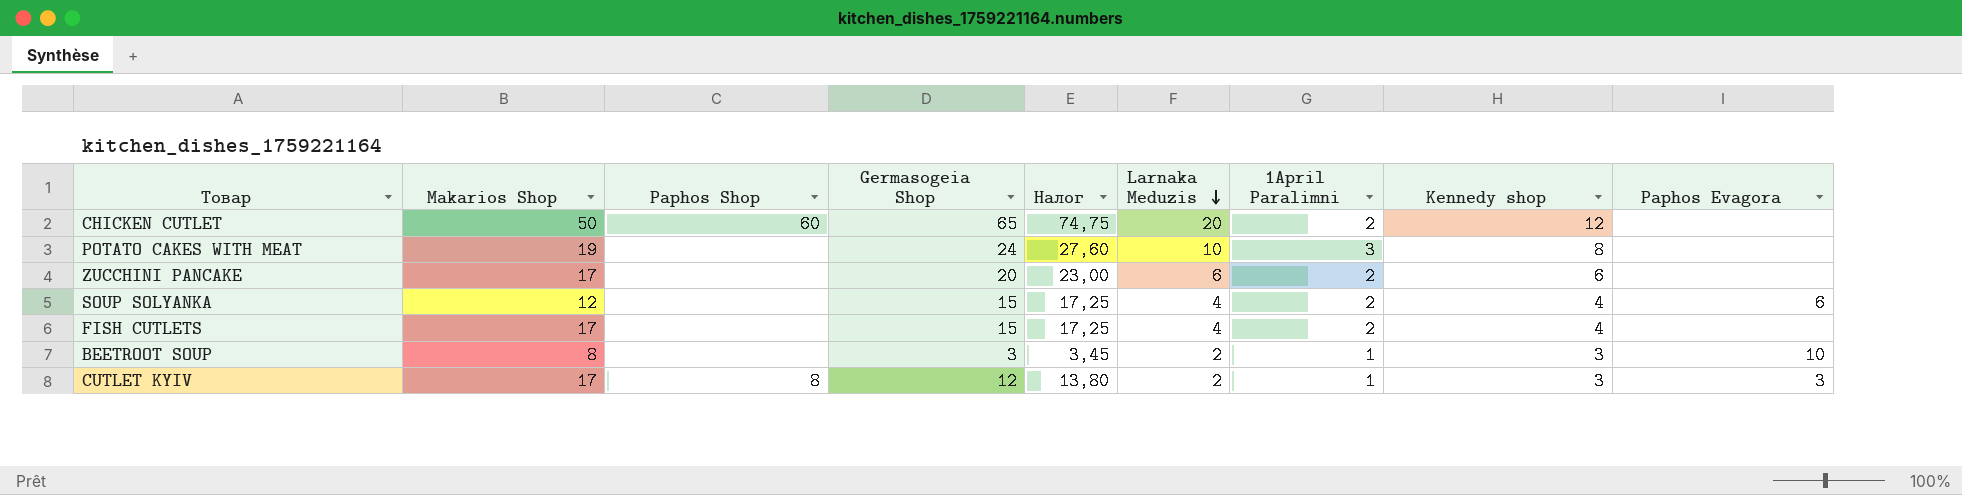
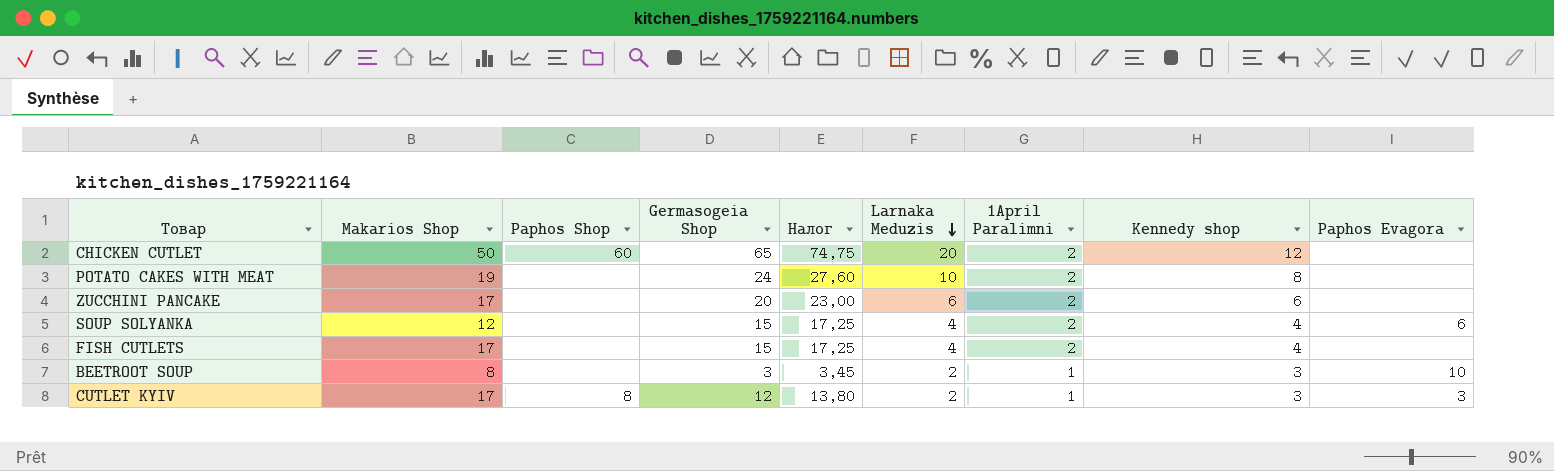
POTATO CAKES WITH MEAT | 1April Paralimni: 3 -> 2

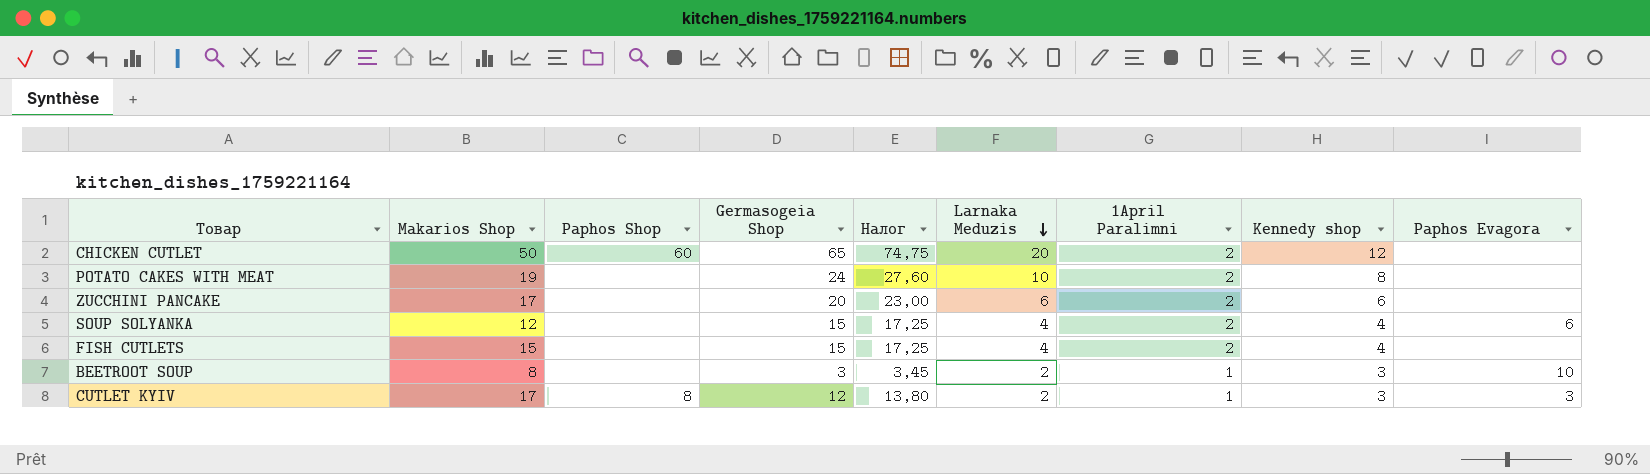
FISH CUTLETS | Makarios Shop: 17 -> 15

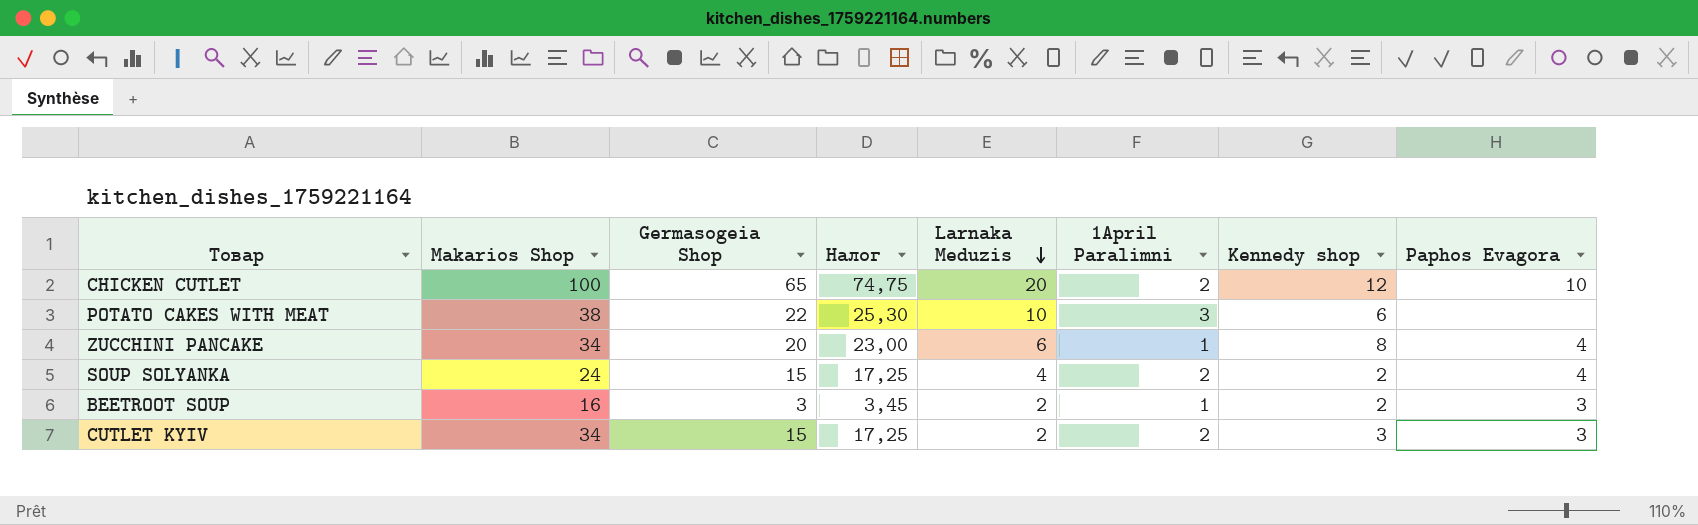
column Paphos Shop | position: 3 -> none
row FISH CUTLETS: 15 | none | 15 | 17,25 | 4 | 2 | 4 | none -> none
CHICKEN CUTLET | Makarios Shop: 50 -> 100
CHICKEN CUTLET | Paphos Evagora: none -> 10
POTATO CAKES WITH MEAT | Makarios Shop: 19 -> 38
POTATO CAKES WITH MEAT | Germasogeia Shop: 24 -> 22
POTATO CAKES WITH MEAT | Налог: 27,60 -> 25,30
POTATO CAKES WITH MEAT | 1April Paralimni: 2 -> 3
POTATO CAKES WITH MEAT | Kennedy shop: 8 -> 6
ZUCCHINI PANCAKE | Makarios Shop: 17 -> 34
ZUCCHINI PANCAKE | 1April Paralimni: 2 -> 1
ZUCCHINI PANCAKE | Kennedy shop: 6 -> 8
ZUCCHINI PANCAKE | Paphos Evagora: none -> 4
SOUP SOLYANKA | Makarios Shop: 12 -> 24
SOUP SOLYANKA | Kennedy shop: 4 -> 2
SOUP SOLYANKA | Paphos Evagora: 6 -> 4
BEETROOT SOUP | Makarios Shop: 8 -> 16
BEETROOT SOUP | Kennedy shop: 3 -> 2
BEETROOT SOUP | Paphos Evagora: 10 -> 3
CUTLET KYIV | Makarios Shop: 17 -> 34
CUTLET KYIV | Germasogeia Shop: 12 -> 15
CUTLET KYIV | Налог: 13,80 -> 17,25
CUTLET KYIV | 1April Paralimni: 1 -> 2

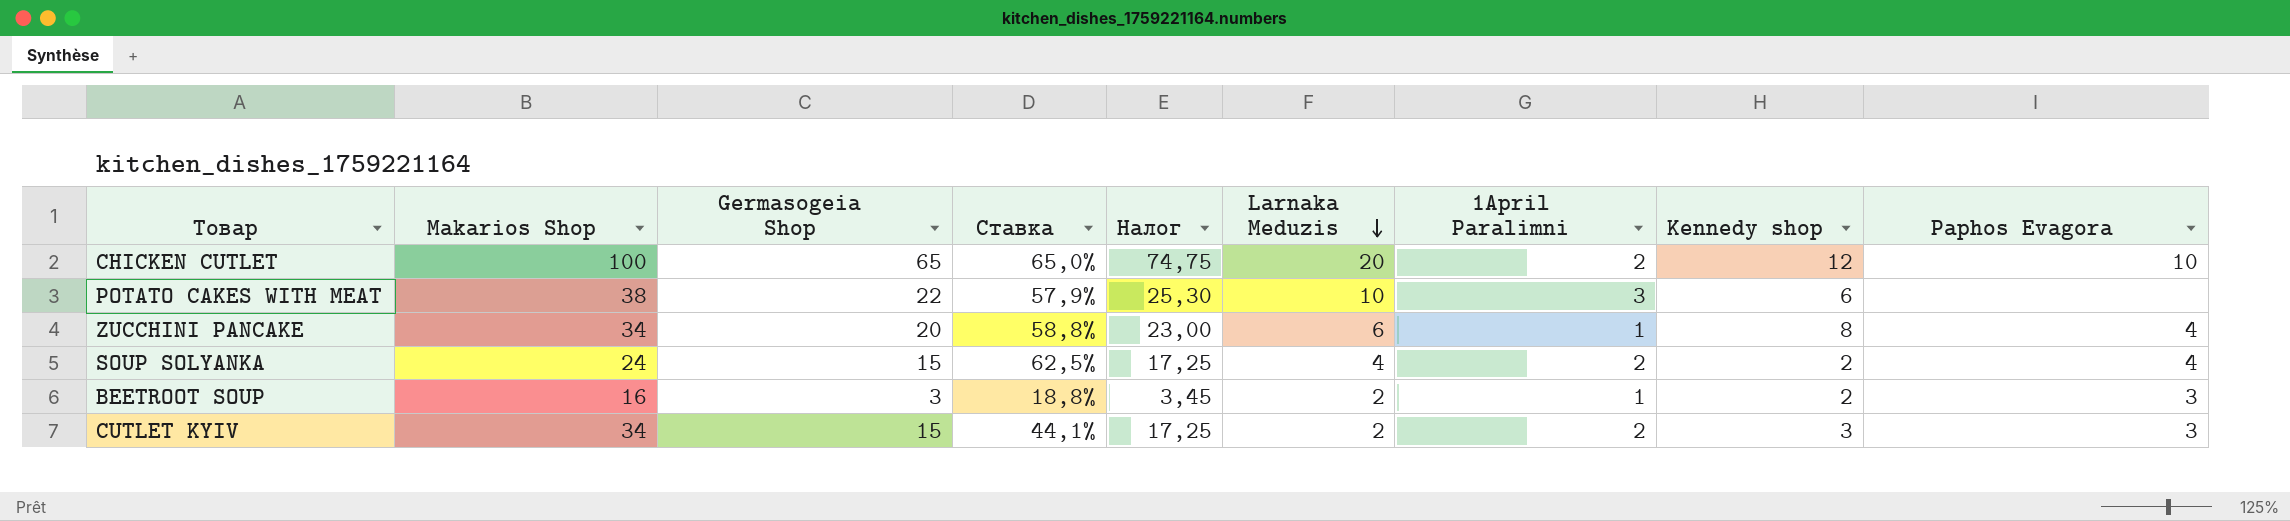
column Ставка | formula: none -> [Germasogeia Shop] / [Makarios Shop]

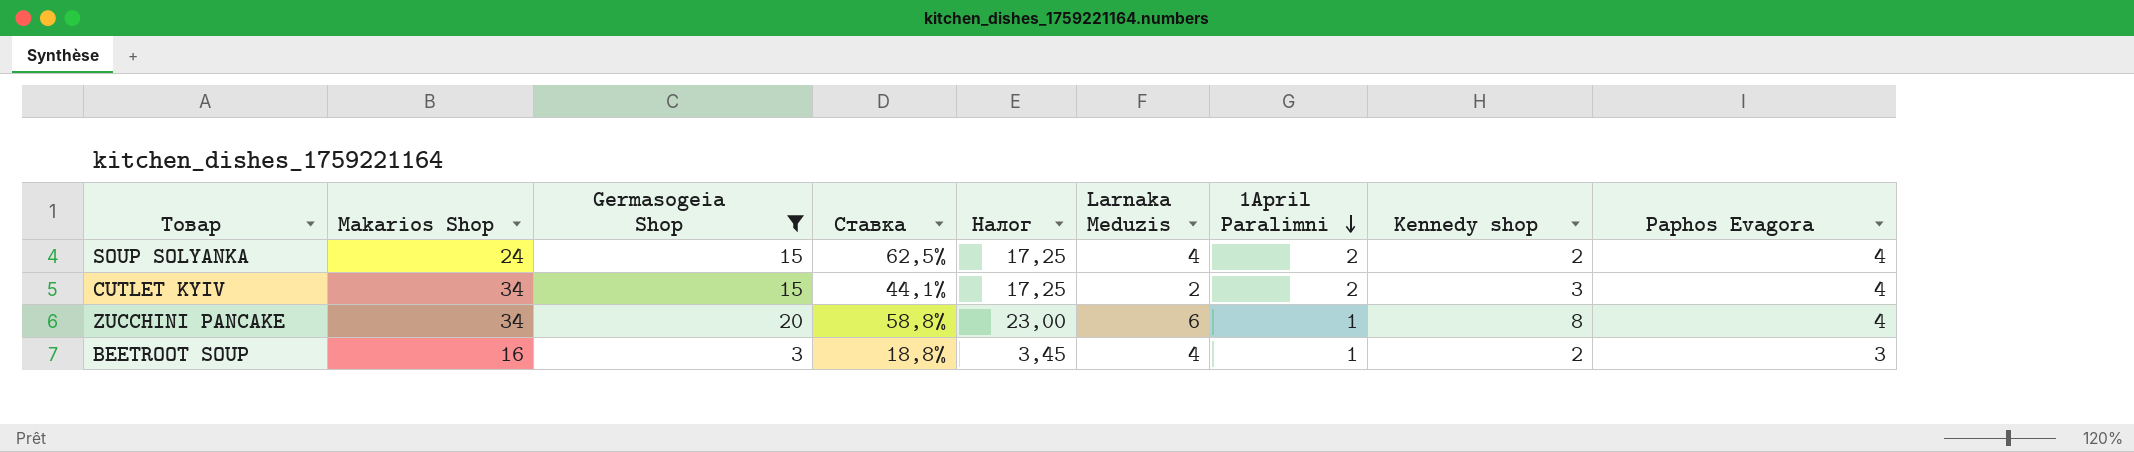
filter: none -> Germasogeia Shop <= 20
row order: Larnaka Meduzis descending -> 1April Paralimni descending
CUTLET KYIV | Paphos Evagora: 3 -> 4
BEETROOT SOUP | Larnaka Meduzis: 2 -> 4

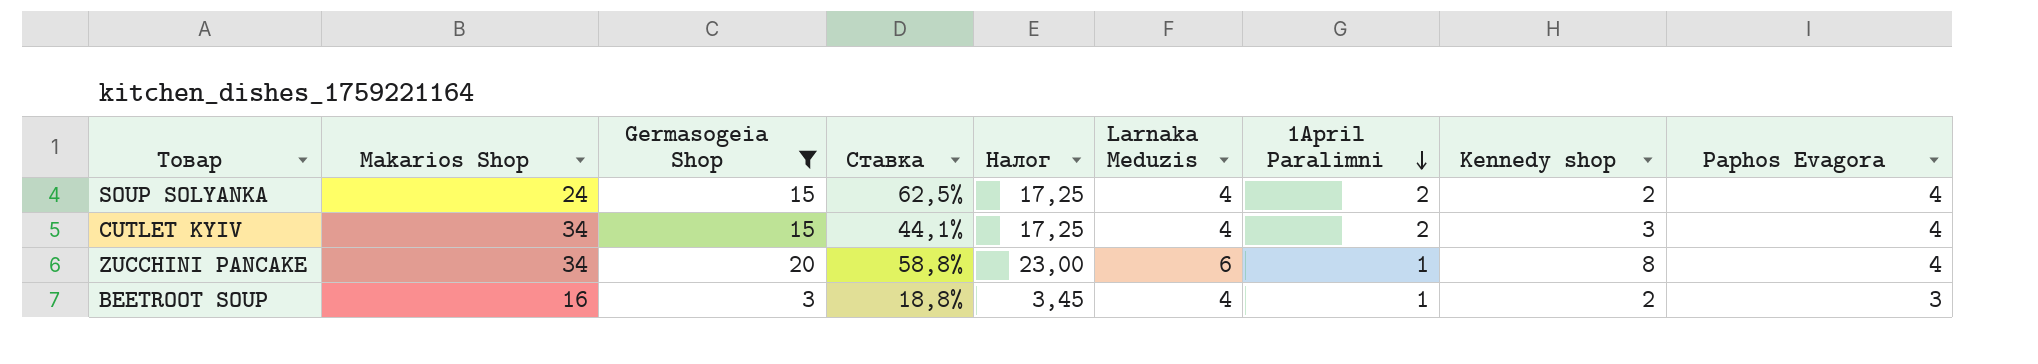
CUTLET KYIV | Larnaka Meduzis: 2 -> 4

